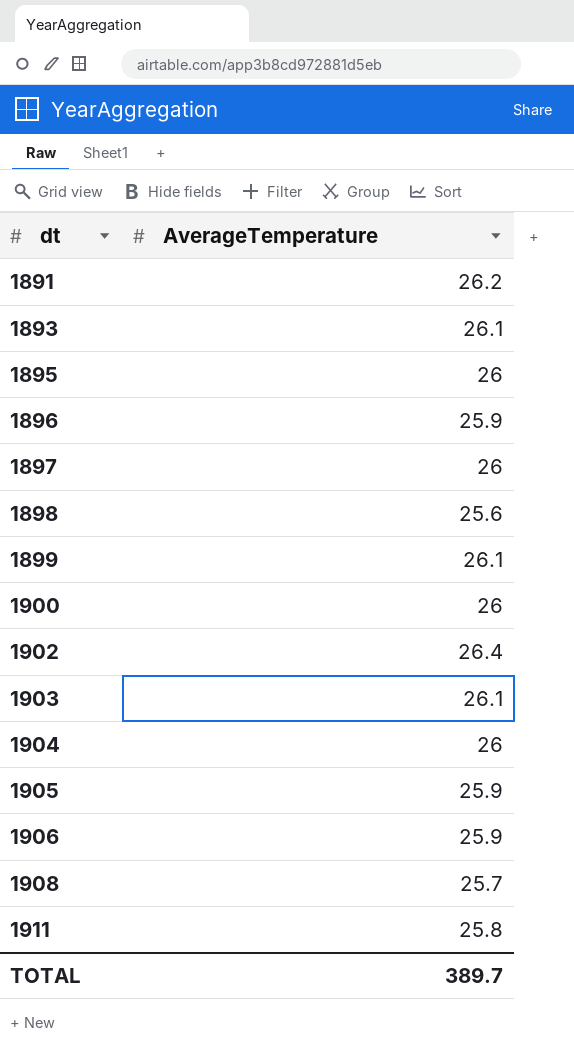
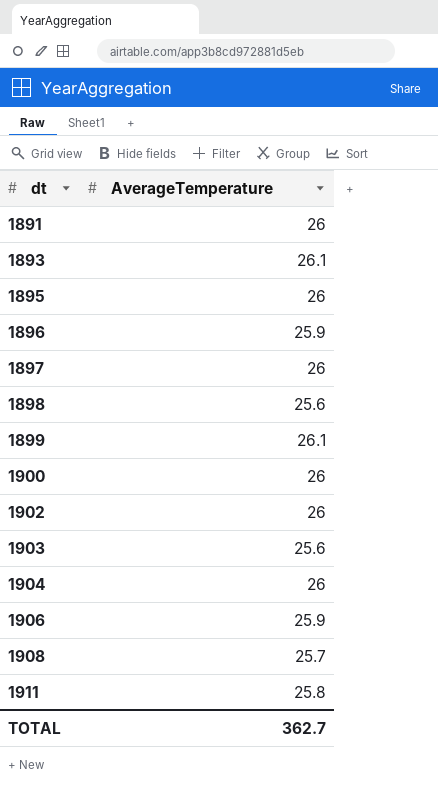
row 1905: 25.9 -> none
1891 | AverageTemperature: 26.2 -> 26
1902 | AverageTemperature: 26.4 -> 26
1903 | AverageTemperature: 26.1 -> 25.6
TOTAL | AverageTemperature: 389.7 -> 362.7

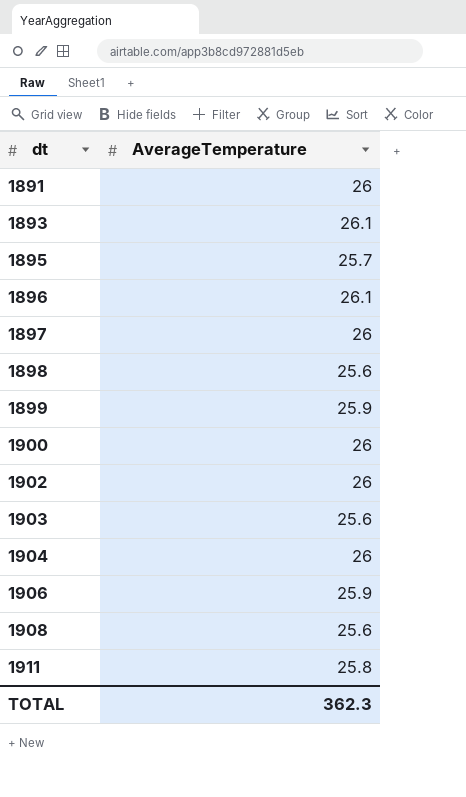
1895 | AverageTemperature: 26 -> 25.7
1896 | AverageTemperature: 25.9 -> 26.1
1899 | AverageTemperature: 26.1 -> 25.9
1908 | AverageTemperature: 25.7 -> 25.6
TOTAL | AverageTemperature: 362.7 -> 362.3

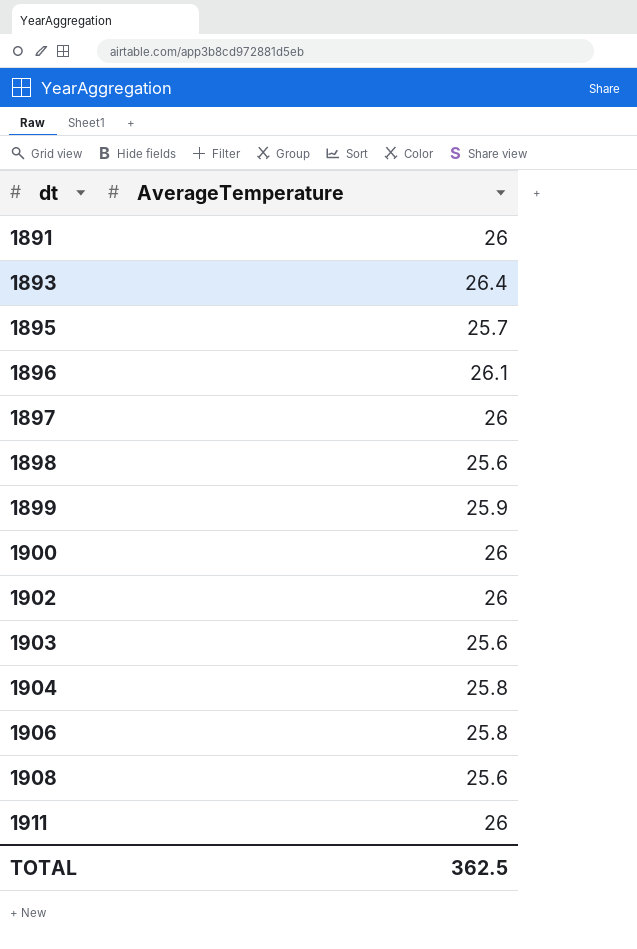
1893 | AverageTemperature: 26.1 -> 26.4
1904 | AverageTemperature: 26 -> 25.8
1906 | AverageTemperature: 25.9 -> 25.8
1911 | AverageTemperature: 25.8 -> 26
TOTAL | AverageTemperature: 362.3 -> 362.5

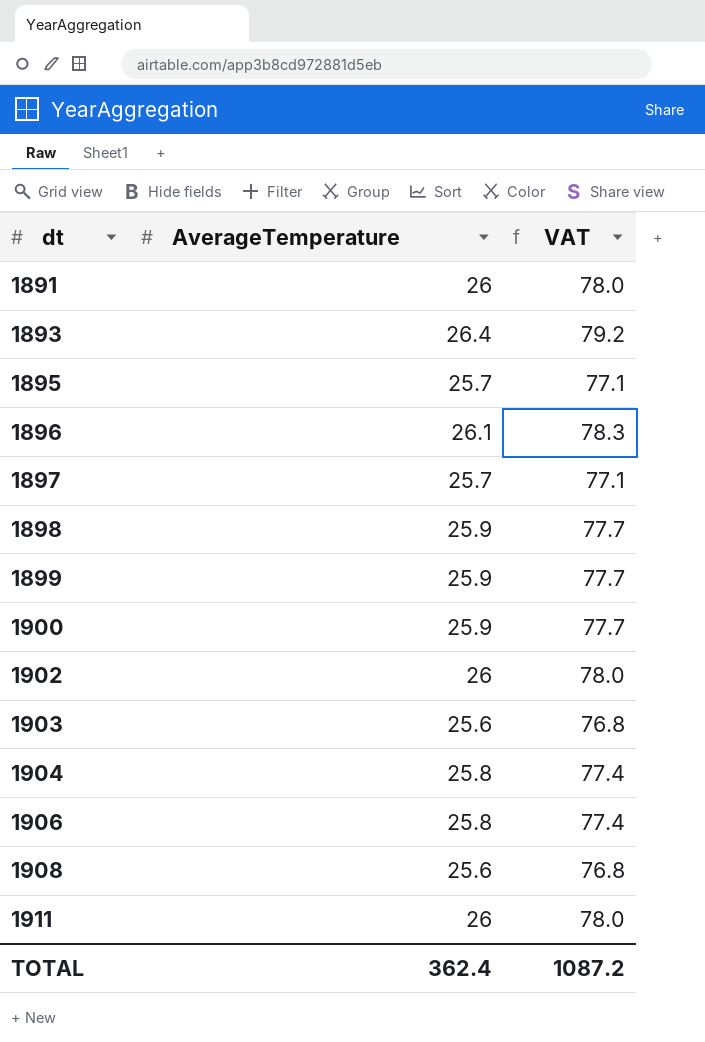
column VAT | formula: none -> [AverageTemperature] * 3
1897 | AverageTemperature: 26 -> 25.7
1898 | AverageTemperature: 25.6 -> 25.9
1900 | AverageTemperature: 26 -> 25.9
TOTAL | AverageTemperature: 362.5 -> 362.4

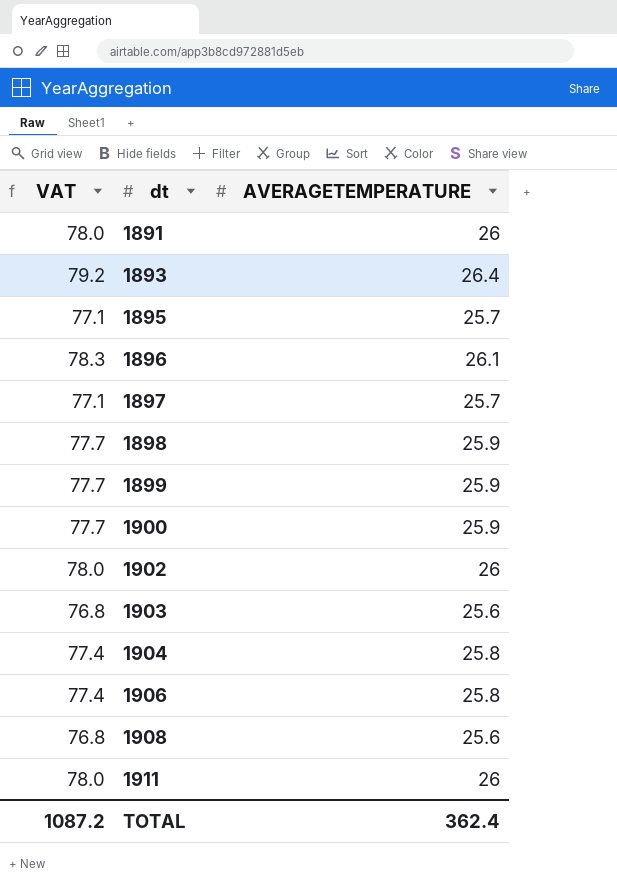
column VAT | position: 3 -> 1
column name: AverageTemperature -> AVERAGETEMPERATURE

